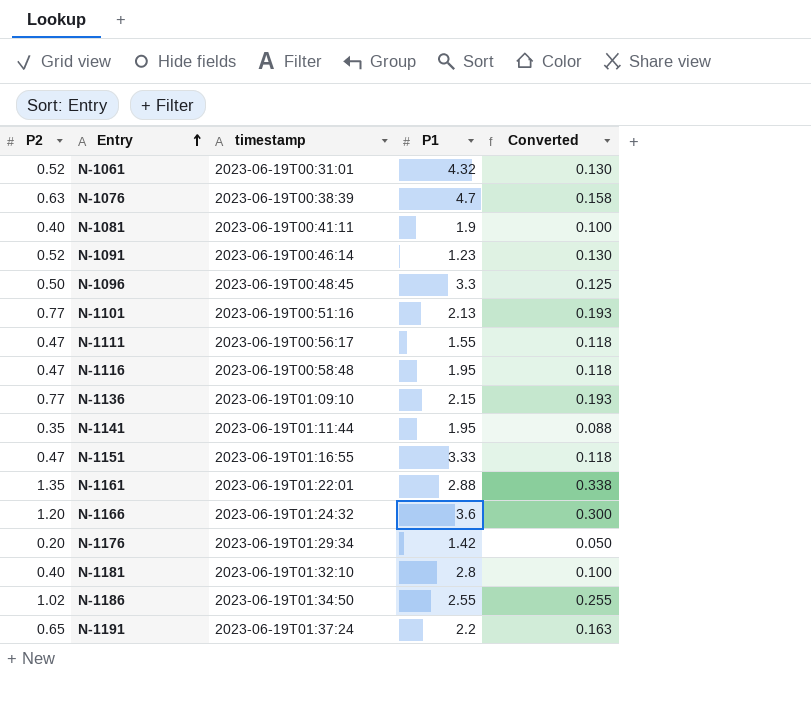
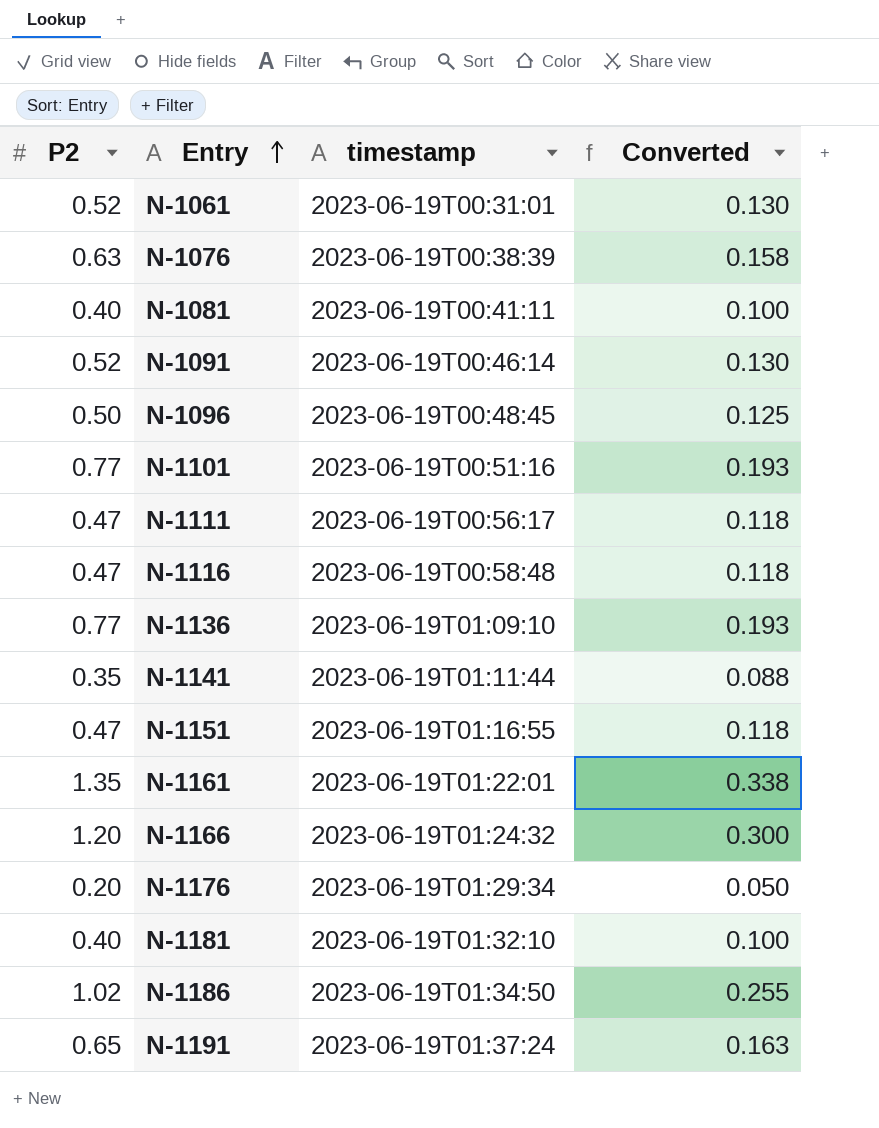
column P1 | position: 4 -> none

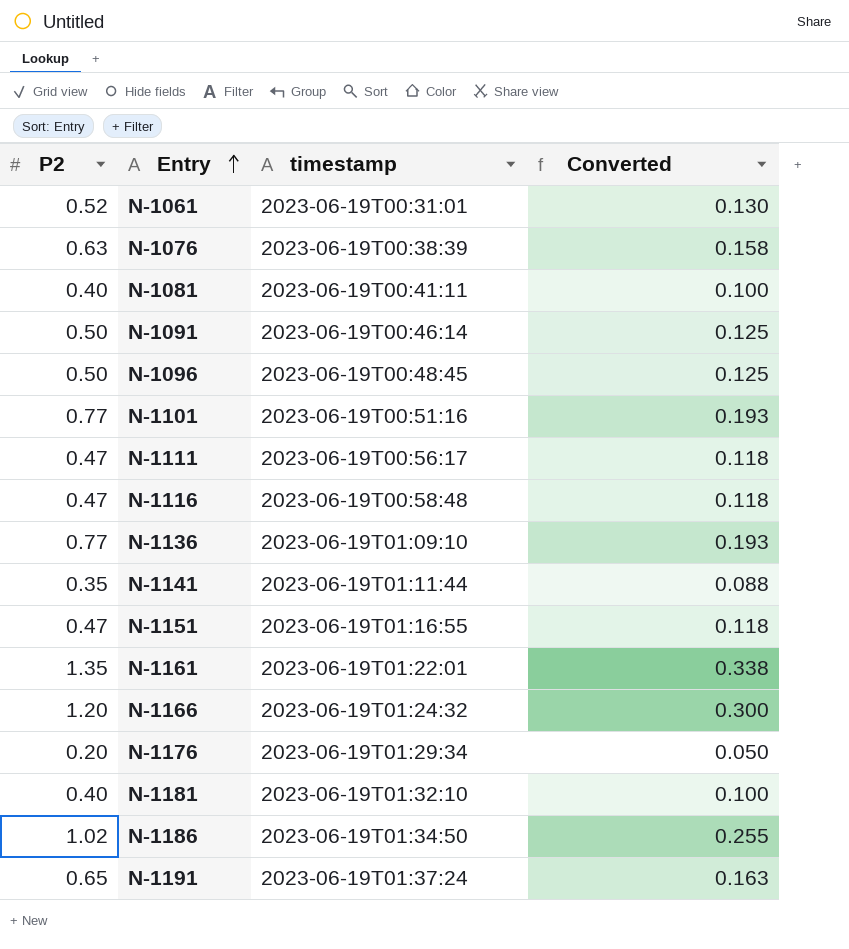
N-1091 | P2: 0.52 -> 0.50
N-1091 | Converted: 0.130 -> 0.125

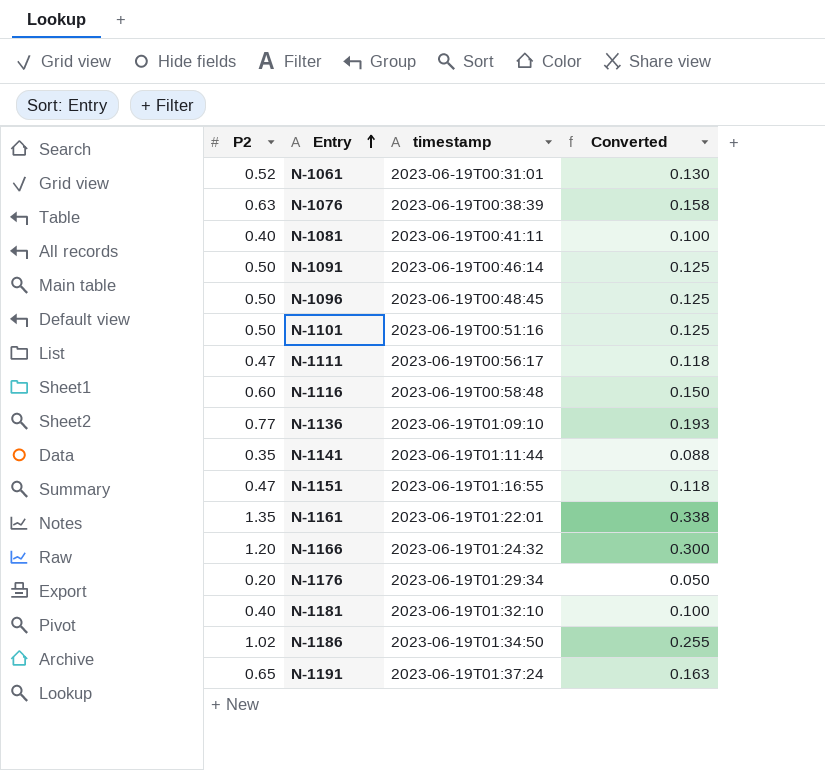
N-1101 | P2: 0.77 -> 0.50
N-1101 | Converted: 0.193 -> 0.125
N-1116 | P2: 0.47 -> 0.60
N-1116 | Converted: 0.118 -> 0.150

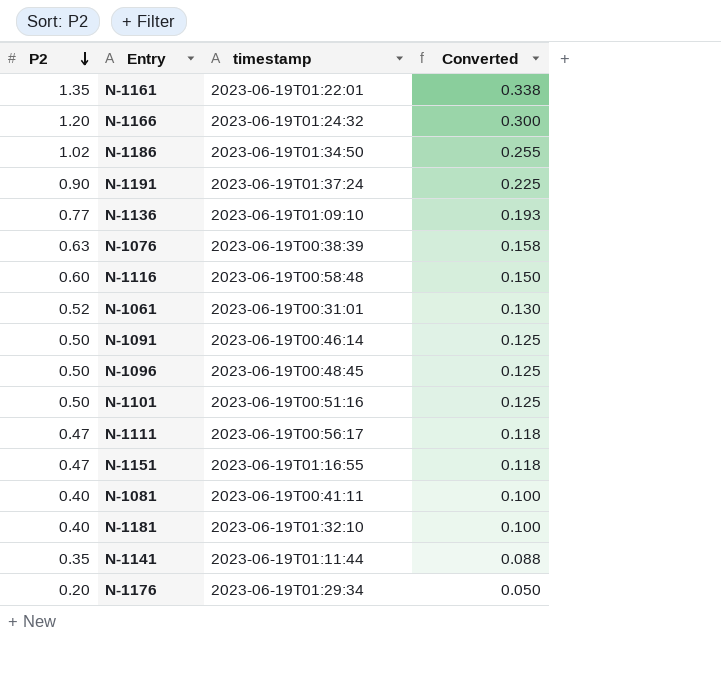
row order: Entry ascending -> P2 descending
N-1191 | P2: 0.65 -> 0.90
N-1191 | Converted: 0.163 -> 0.225

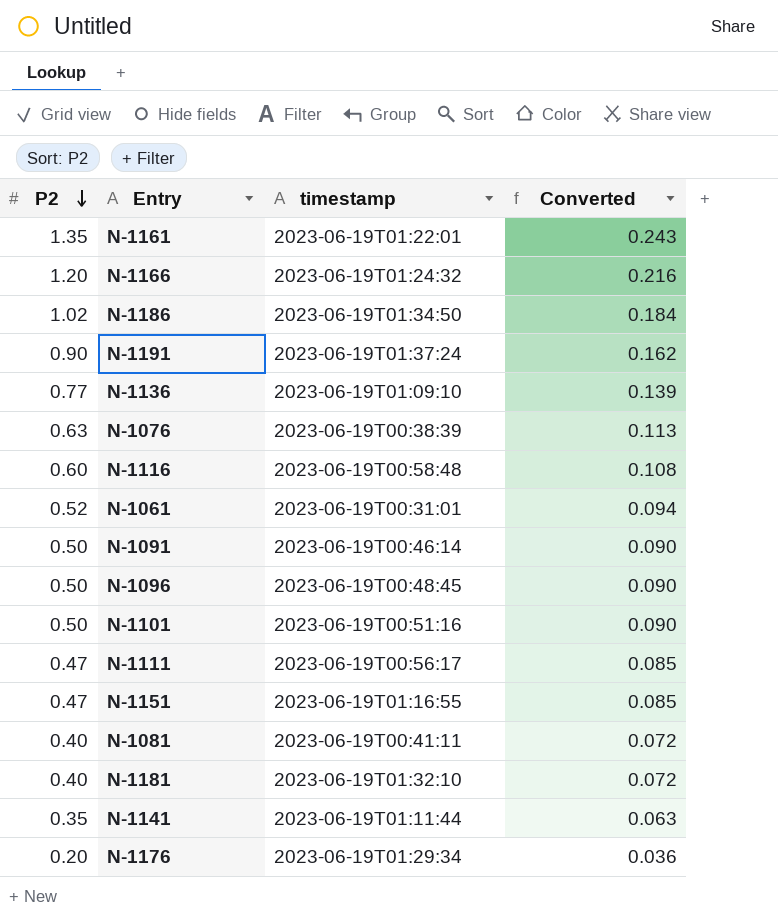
column Converted | formula: [P2] * 0.25 -> [P2] * 0.18

